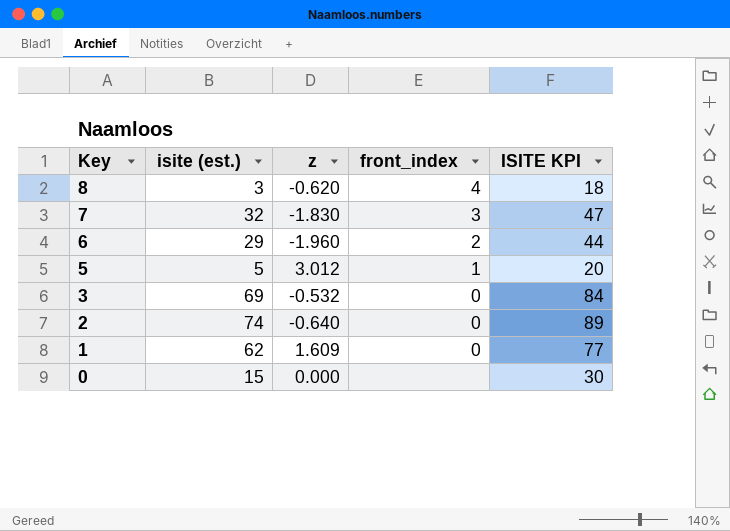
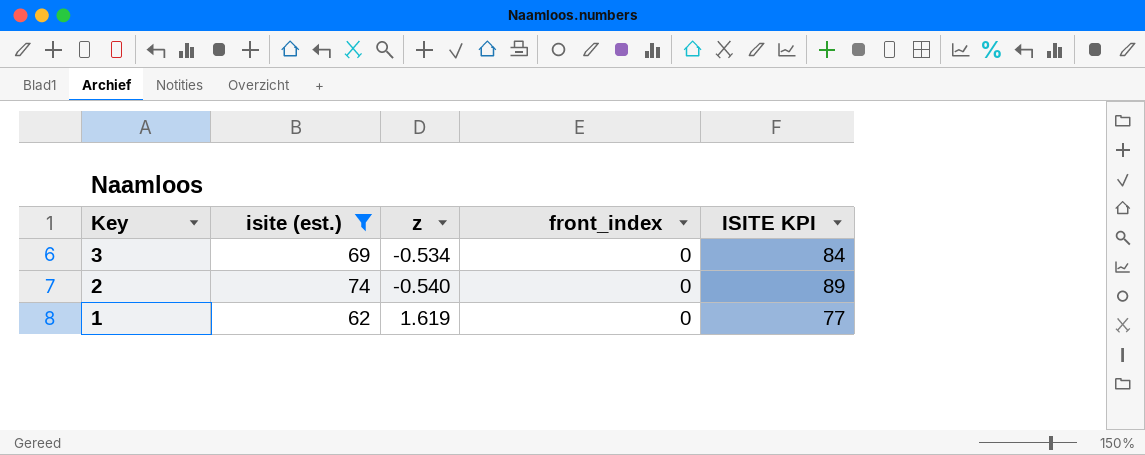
filter: none -> isite (est.) >= 62
3 | z: -0.532 -> -0.534
2 | z: -0.640 -> -0.540
1 | z: 1.609 -> 1.619

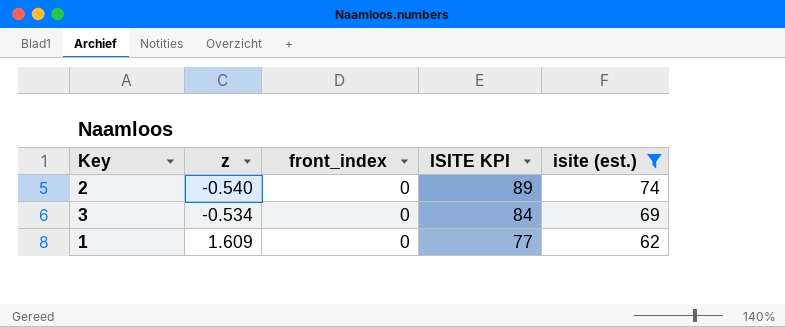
row order: Key descending -> z ascending
column isite (est.) | position: 2 -> 5
1 | z: 1.619 -> 1.609

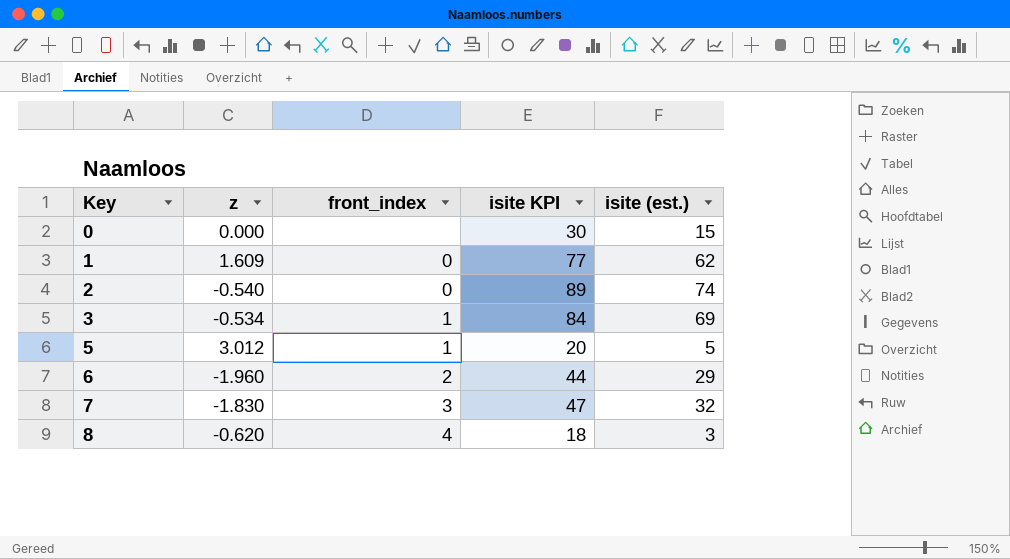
filter: isite (est.) >= 62 -> none
row order: z ascending -> Key ascending
column name: ISITE KPI -> isite KPI
3 | front_index: 0 -> 1

